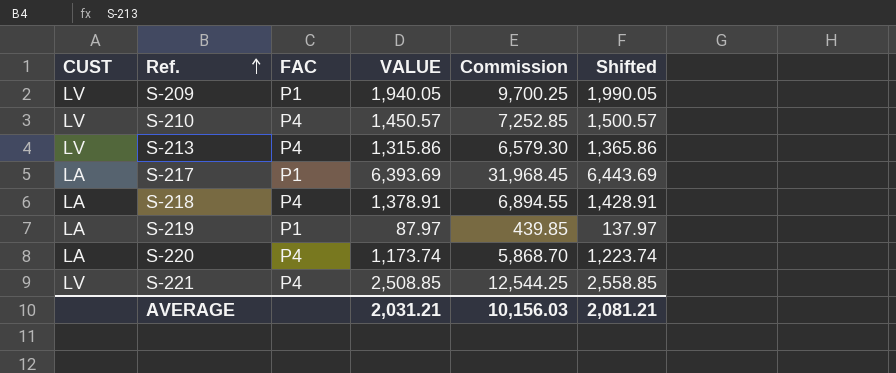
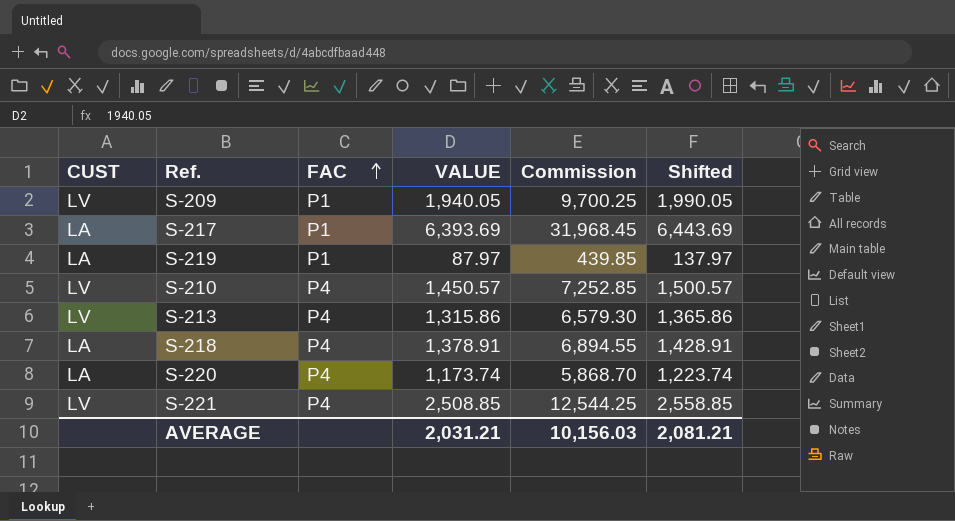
row order: Ref. ascending -> FAC ascending

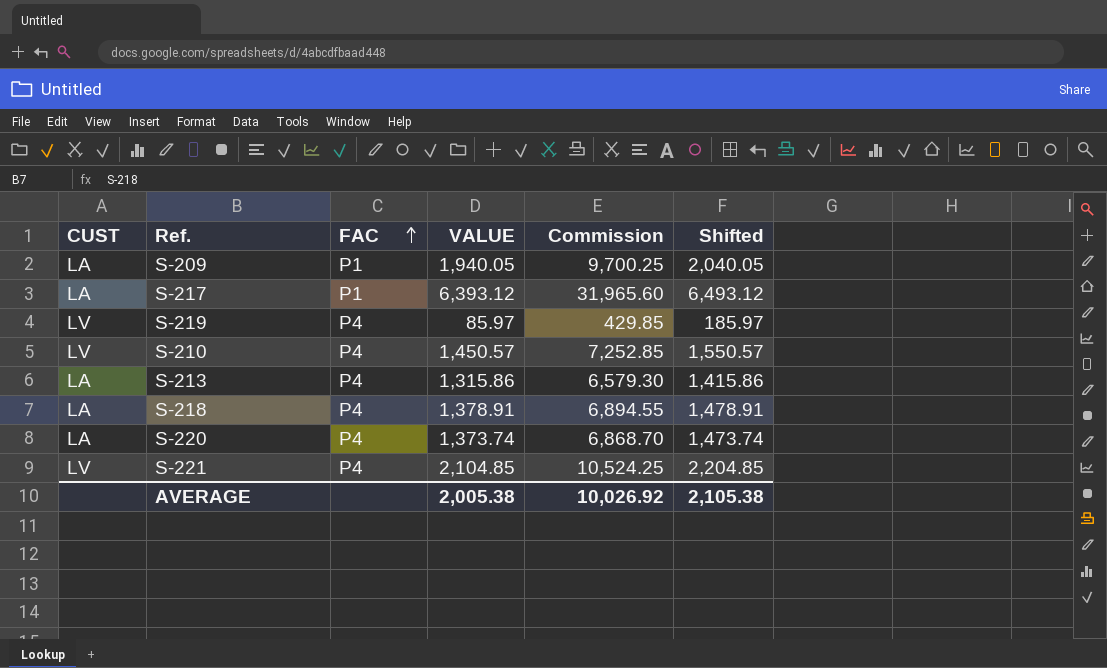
column Shifted | formula: [VALUE] + 50 -> [VALUE] + 100
S-209 | CUST: LV -> LA
S-217 | VALUE: 6,393.69 -> 6,393.12
S-217 | Commission: 31,968.45 -> 31,965.60
S-219 | CUST: LA -> LV
S-219 | FAC: P1 -> P4
S-219 | VALUE: 87.97 -> 85.97
S-219 | Commission: 439.85 -> 429.85
S-213 | CUST: LV -> LA
S-220 | VALUE: 1,173.74 -> 1,373.74
S-220 | Commission: 5,868.70 -> 6,868.70
S-221 | VALUE: 2,508.85 -> 2,104.85
S-221 | Commission: 12,544.25 -> 10,524.25
AVERAGE | VALUE: 2,031.21 -> 2,005.38
AVERAGE | Commission: 10,156.03 -> 10,026.92
AVERAGE | Shifted: 2,081.21 -> 2,105.38

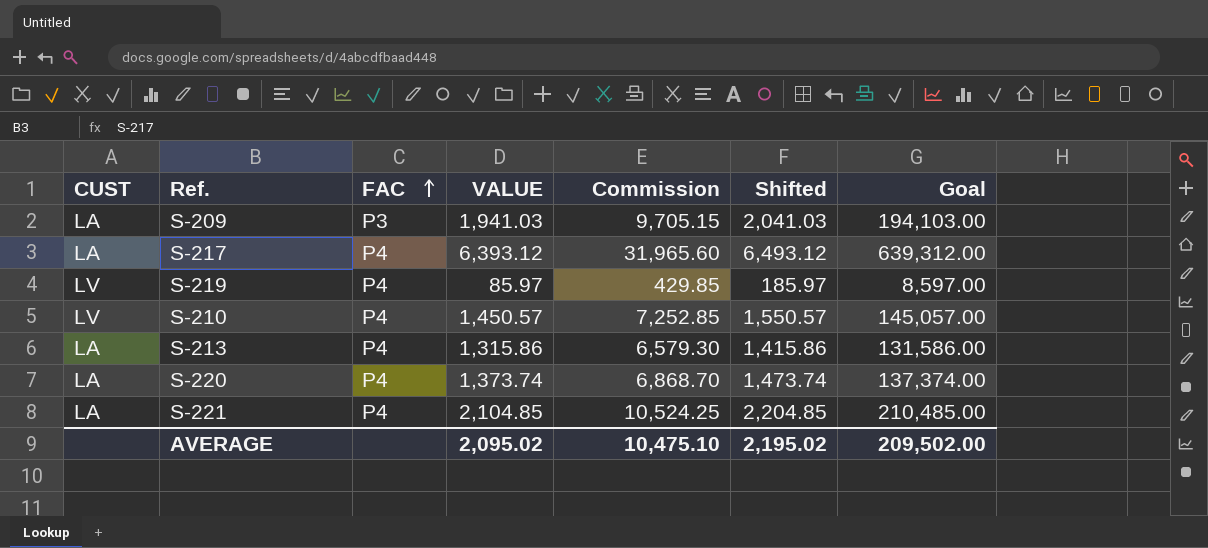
column Goal | formula: none -> [VALUE] * 100
row S-218: LA | P4 | 1,378.91 | 6,894.55 | 1,478.91 -> none
S-209 | FAC: P1 -> P3
S-209 | VALUE: 1,940.05 -> 1,941.03
S-209 | Commission: 9,700.25 -> 9,705.15
S-209 | Shifted: 2,040.05 -> 2,041.03
S-217 | FAC: P1 -> P4
S-221 | CUST: LV -> LA
AVERAGE | VALUE: 2,005.38 -> 2,095.02
AVERAGE | Commission: 10,026.92 -> 10,475.10
AVERAGE | Shifted: 2,105.38 -> 2,195.02

